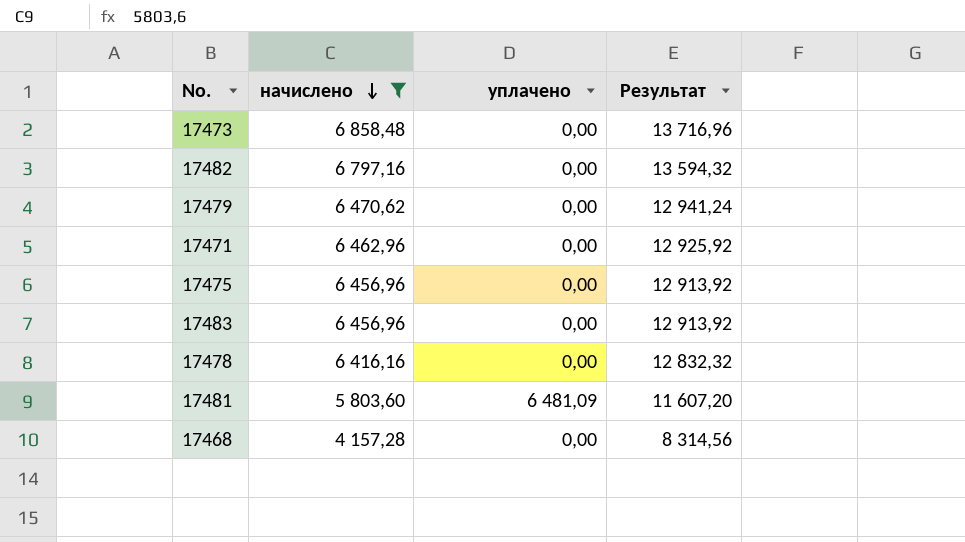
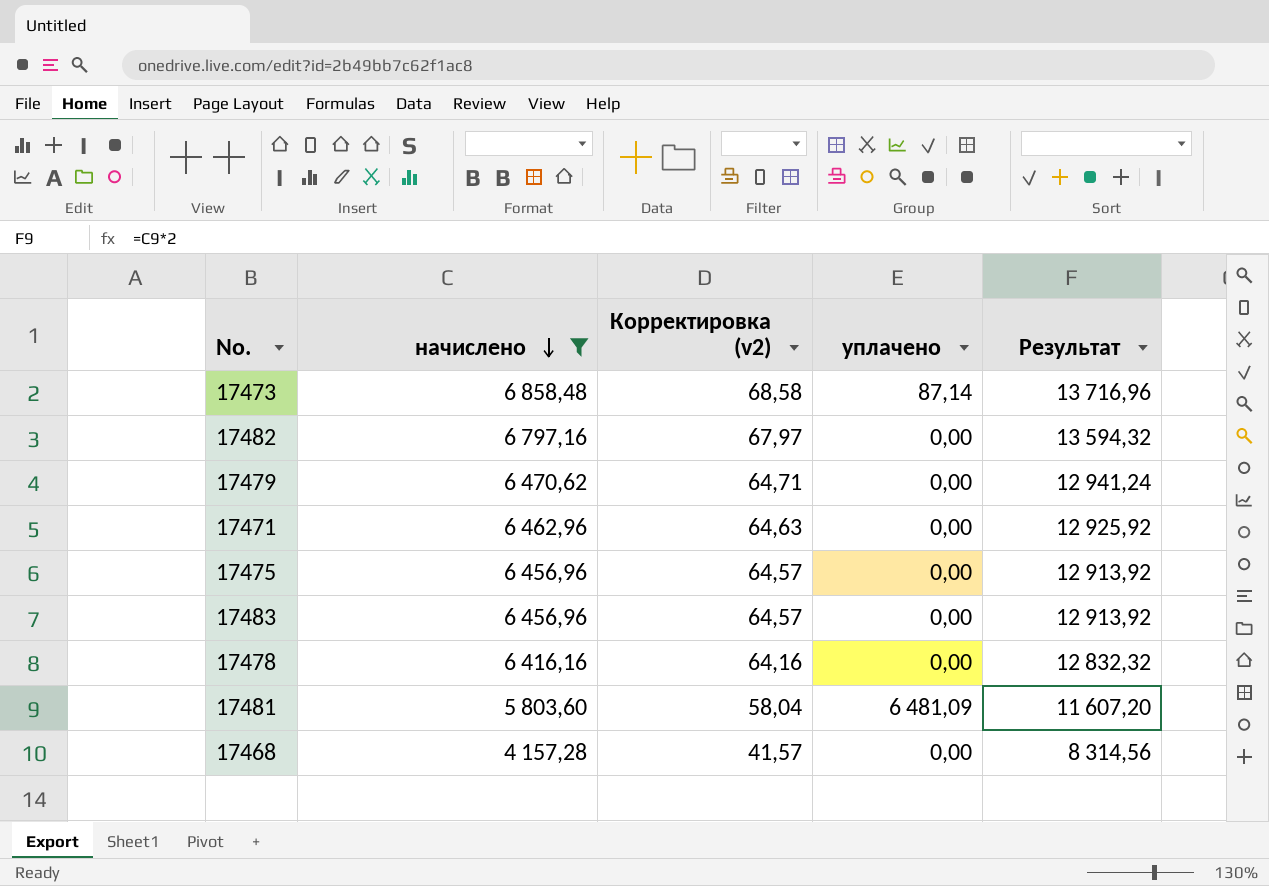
column Корректировка (v2) | formula: none -> [начислено] * 0,01
17473 | уплачено: 0,00 -> 87,14

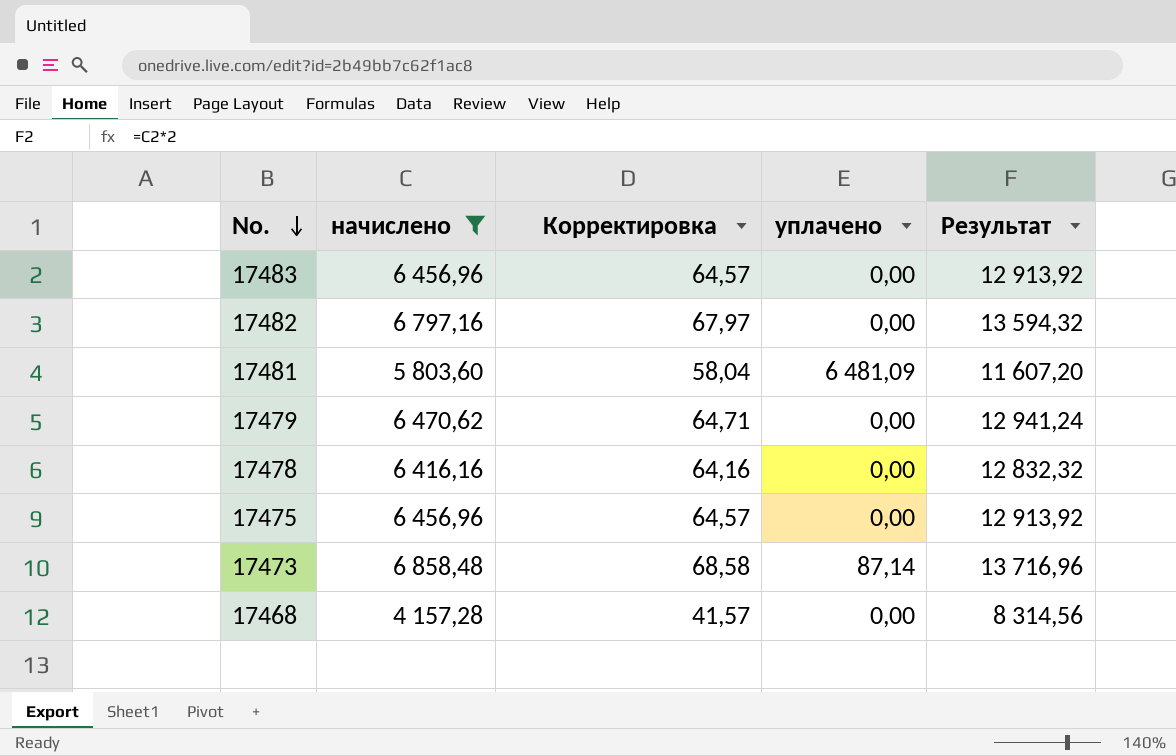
row order: начислено descending -> No. descending
column name: Корректировка (v2) -> Корректировка
row 17471: 6 462,96 | 64,63 | 0,00 | 12 925,92 -> none

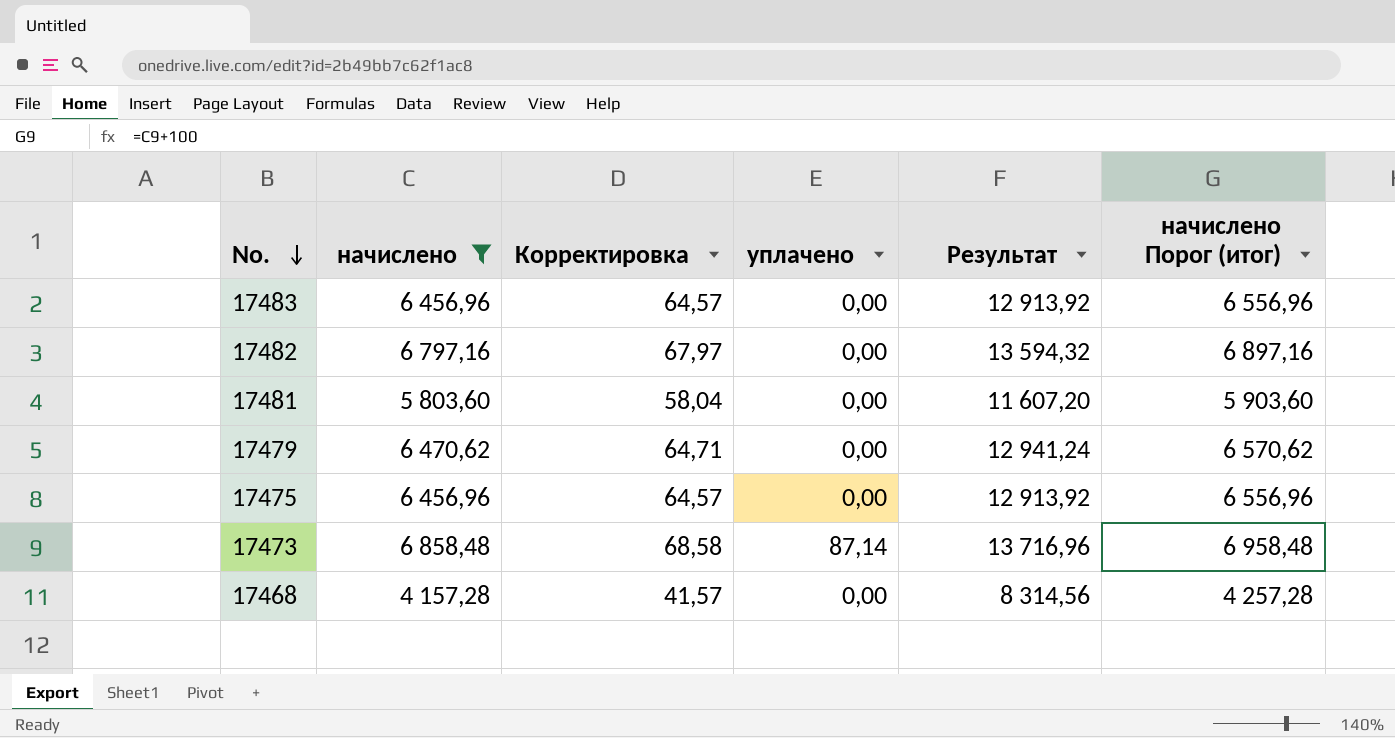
column начислено Порог (итог) | formula: none -> [начислено] + 100
row 17478: 6 416,16 | 64,16 | 0,00 | 12 832,32 -> none
17481 | уплачено: 6 481,09 -> 0,00

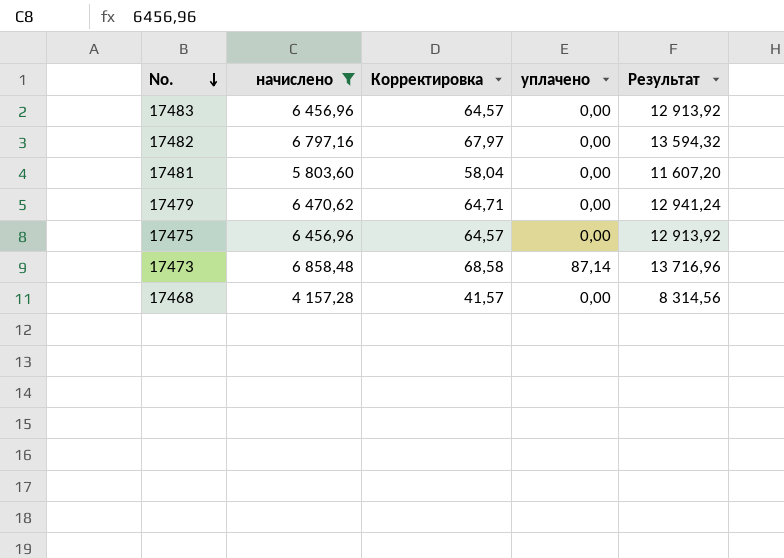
column начислено Порог (итог) | formula: [начислено] + 100 -> none

